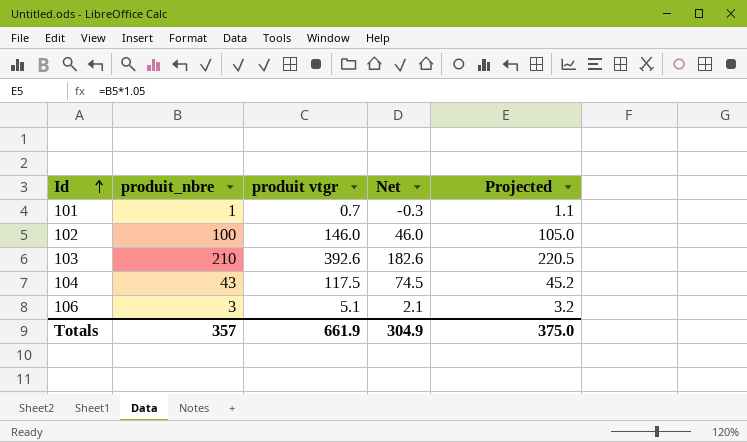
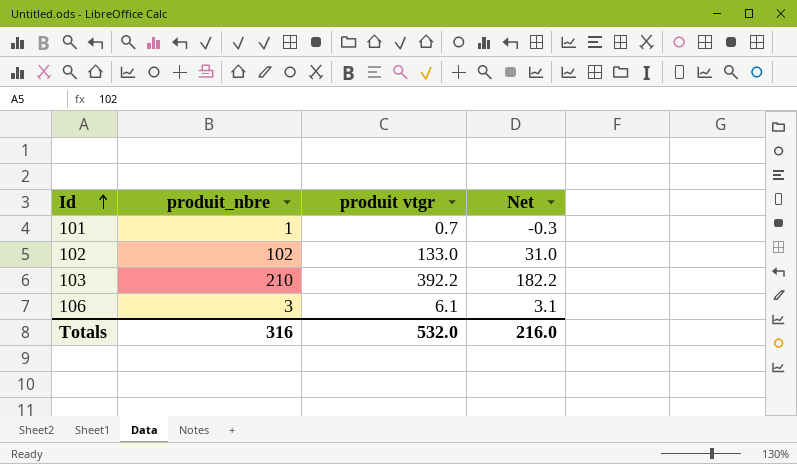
column Projected | formula: [produit_nbre] * 1.05 -> none
row 104: 43 | 117.5 | 74.5 | 45.2 -> none
102 | produit_nbre: 100 -> 102
102 | produit vtgr: 146.0 -> 133.0
102 | Net: 46.0 -> 31.0
103 | produit vtgr: 392.6 -> 392.2
103 | Net: 182.6 -> 182.2
106 | produit vtgr: 5.1 -> 6.1
106 | Net: 2.1 -> 3.1
Totals | produit_nbre: 357 -> 316
Totals | produit vtgr: 661.9 -> 532.0
Totals | Net: 304.9 -> 216.0

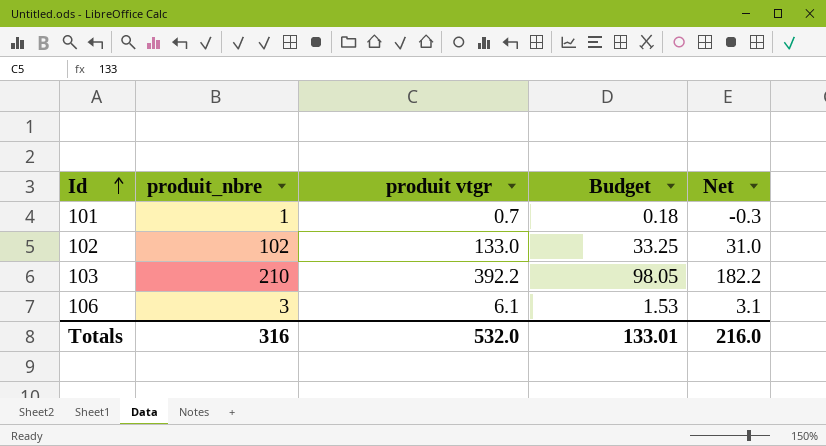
column Budget | formula: none -> [produit vtgr] * 0.25

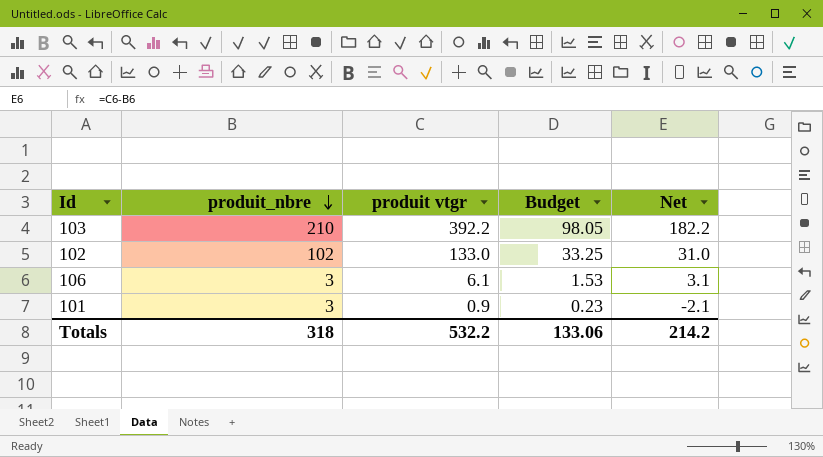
row order: Id ascending -> produit_nbre descending
101 | produit_nbre: 1 -> 3
101 | produit vtgr: 0.7 -> 0.9
101 | Budget: 0.18 -> 0.23
101 | Net: -0.3 -> -2.1
Totals | produit_nbre: 316 -> 318
Totals | produit vtgr: 532.0 -> 532.2
Totals | Budget: 133.01 -> 133.06
Totals | Net: 216.0 -> 214.2

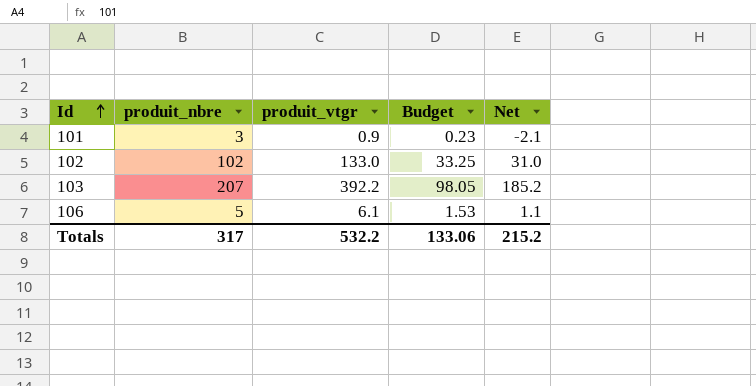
row order: produit_nbre descending -> Id ascending
column name: produit vtgr -> produit_vtgr
103 | produit_nbre: 210 -> 207
103 | Net: 182.2 -> 185.2
106 | produit_nbre: 3 -> 5
106 | Net: 3.1 -> 1.1
Totals | produit_nbre: 318 -> 317
Totals | Net: 214.2 -> 215.2

